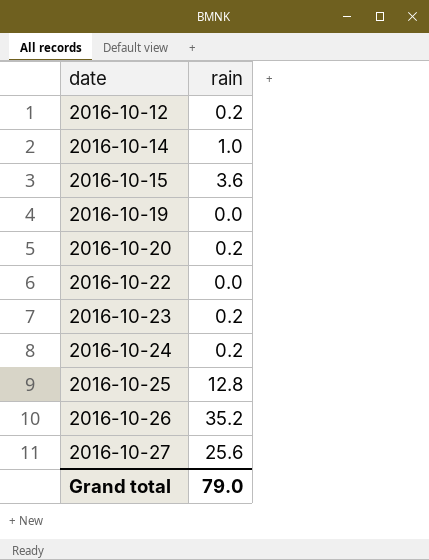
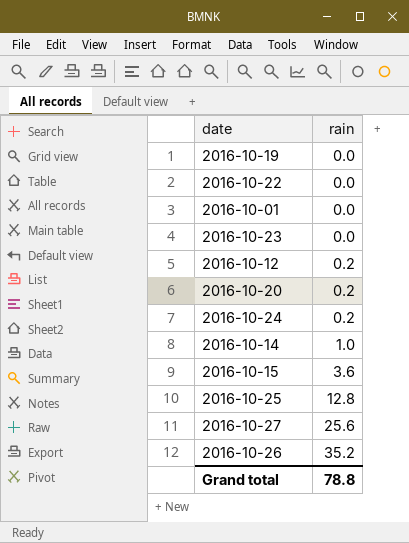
row order: date ascending -> rain ascending
row 2016-10-01: none -> 0.0
2016-10-23 | rain: 0.2 -> 0.0
Grand total | rain: 79.0 -> 78.8

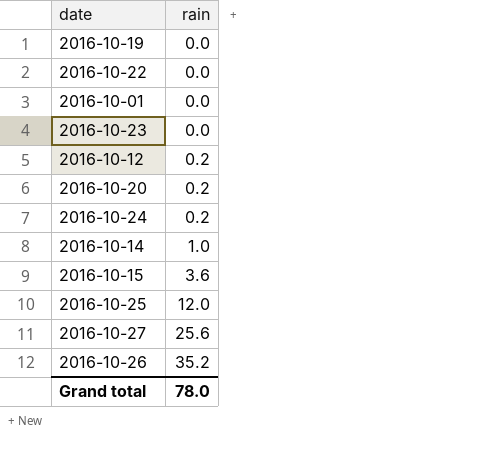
2016-10-25 | rain: 12.8 -> 12.0
Grand total | rain: 78.8 -> 78.0

